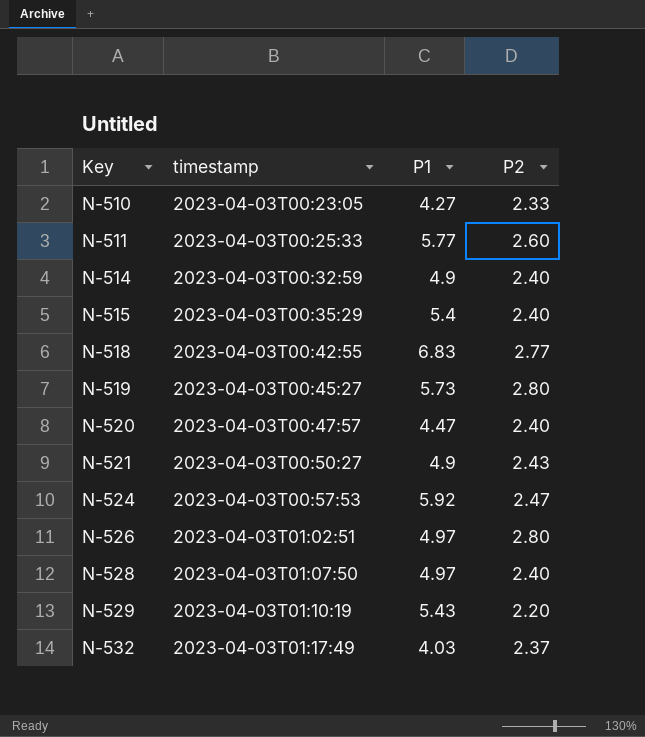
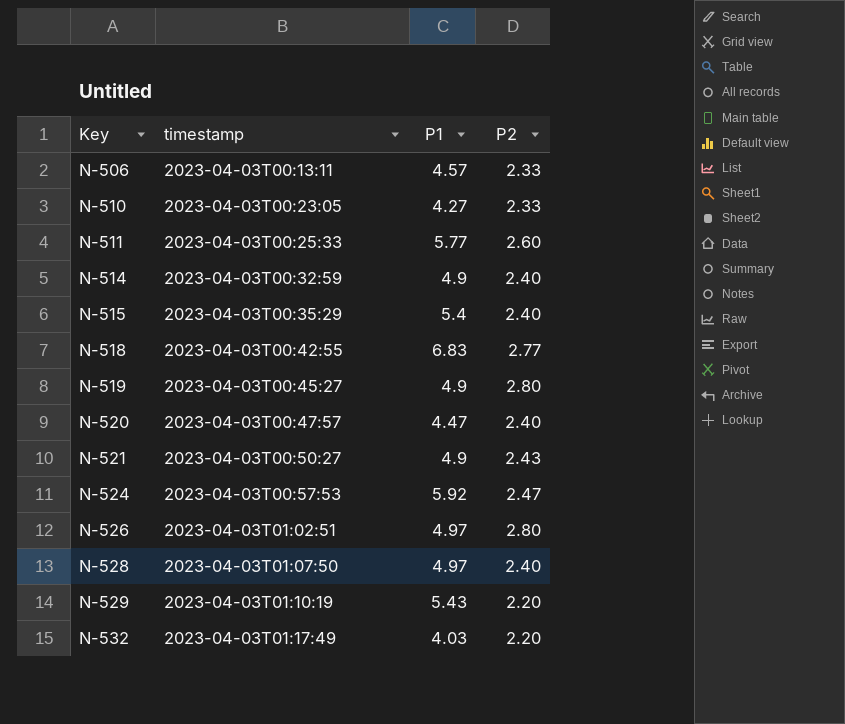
row N-506: none -> 2023-04-03T00:13:11 | 4.57 | 2.33
N-519 | P1: 5.73 -> 4.9
N-532 | P2: 2.37 -> 2.20

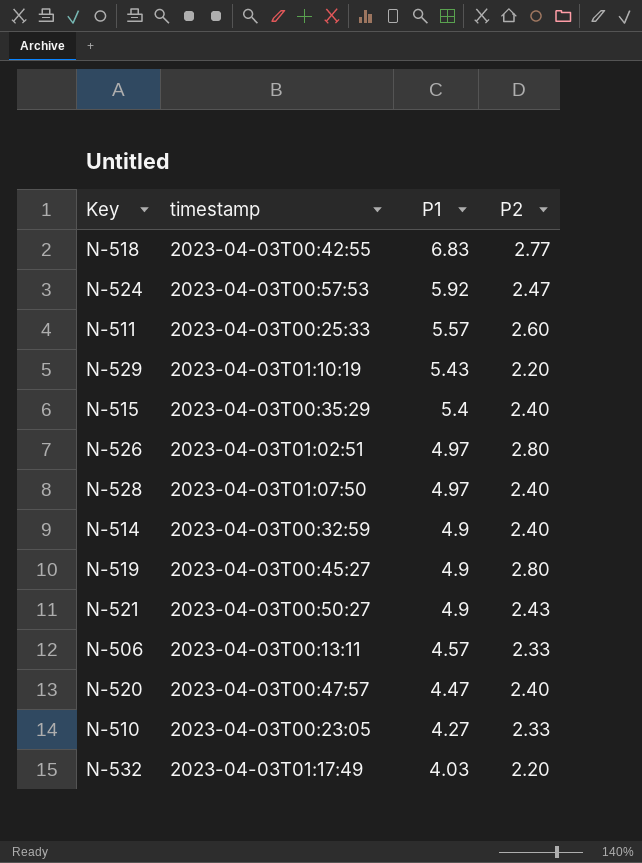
row order: Key ascending -> P1 descending
N-511 | P1: 5.77 -> 5.57

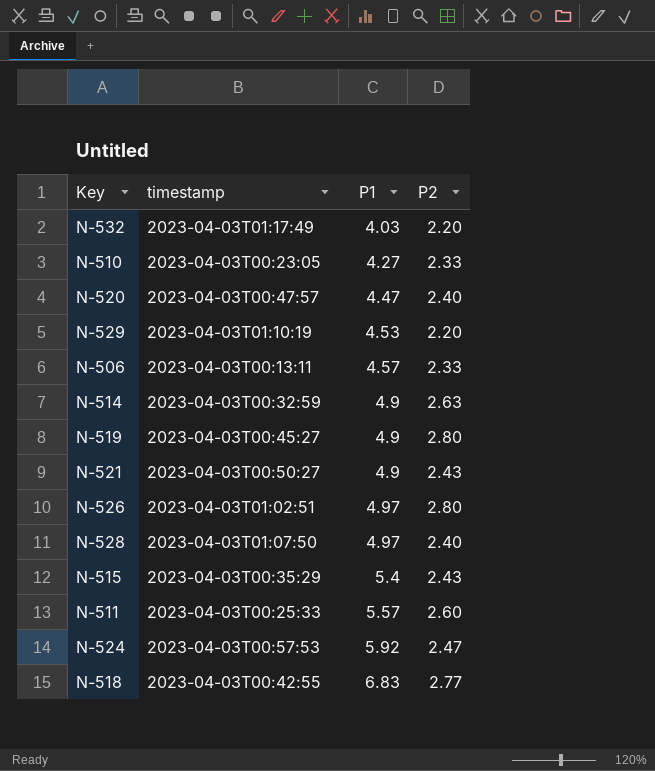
row order: P1 descending -> P1 ascending
N-529 | P1: 5.43 -> 4.53
N-514 | P2: 2.40 -> 2.63
N-515 | P2: 2.40 -> 2.43

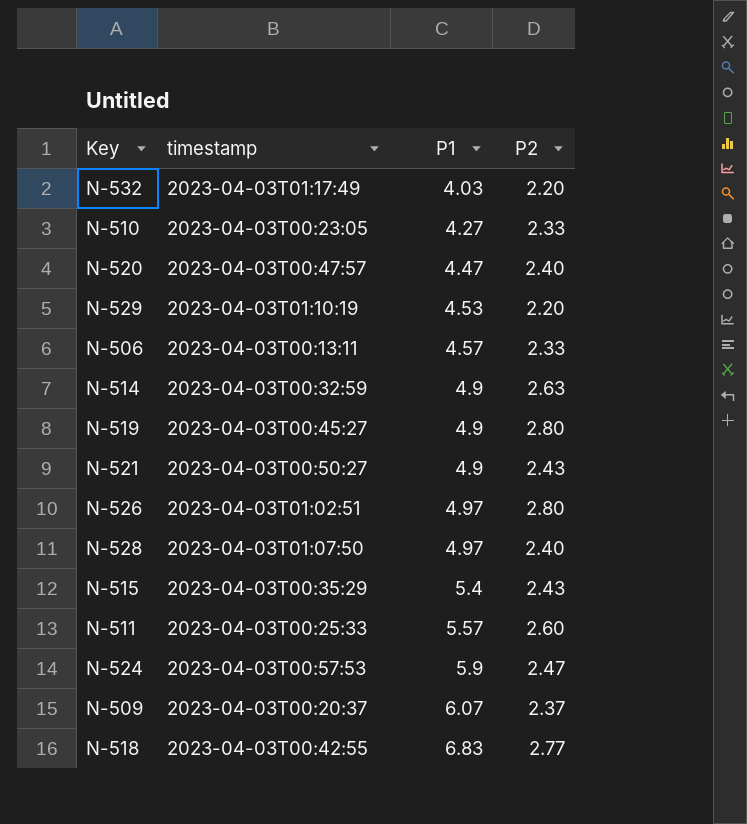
N-524 | P1: 5.92 -> 5.9
row N-509: none -> 2023-04-03T00:20:37 | 6.07 | 2.37

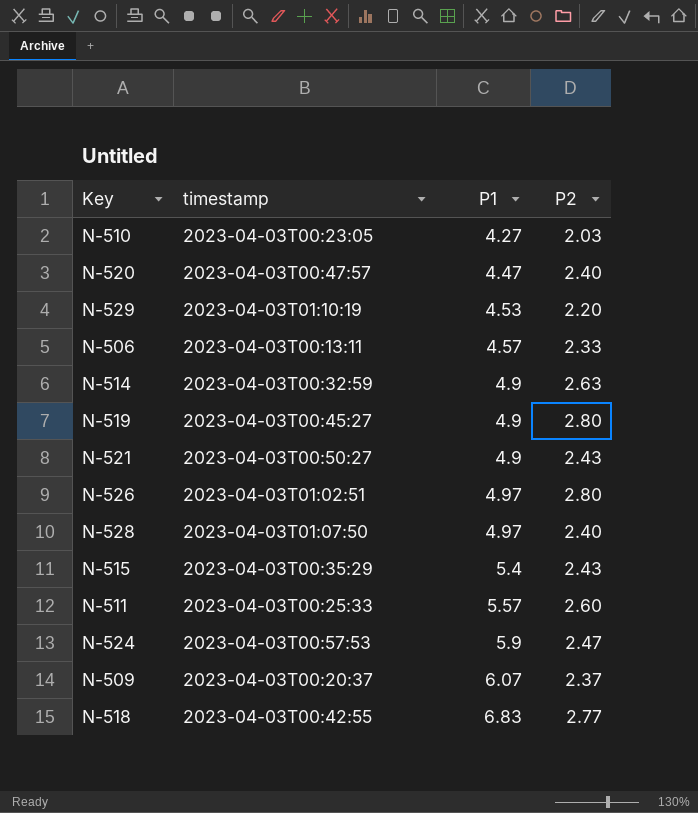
row N-532: 2023-04-03T01:17:49 | 4.03 | 2.20 -> none
N-510 | P2: 2.33 -> 2.03

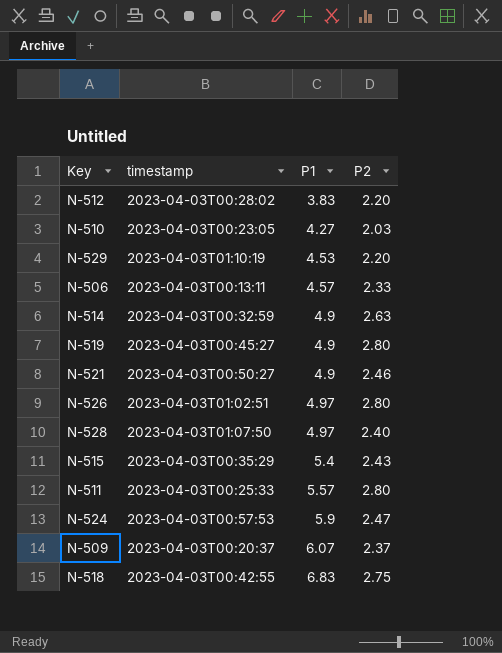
row N-520: 2023-04-03T00:47:57 | 4.47 | 2.40 -> none
row N-512: none -> 2023-04-03T00:28:02 | 3.83 | 2.20
N-521 | P2: 2.43 -> 2.46
N-511 | P2: 2.60 -> 2.80
N-518 | P2: 2.77 -> 2.75

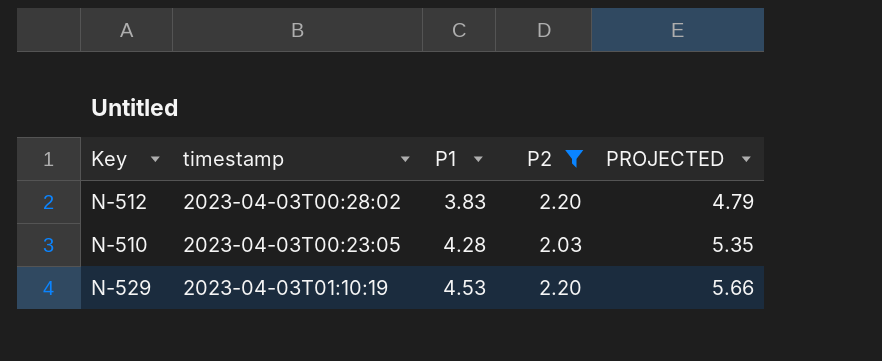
filter: none -> P2 <= 2.20
column PROJECTED | formula: none -> [P1] * 1.25
N-510 | P1: 4.27 -> 4.28

